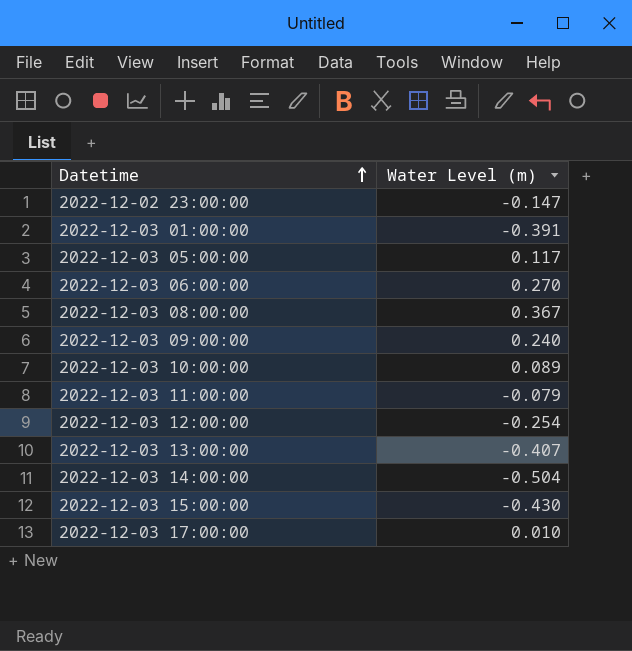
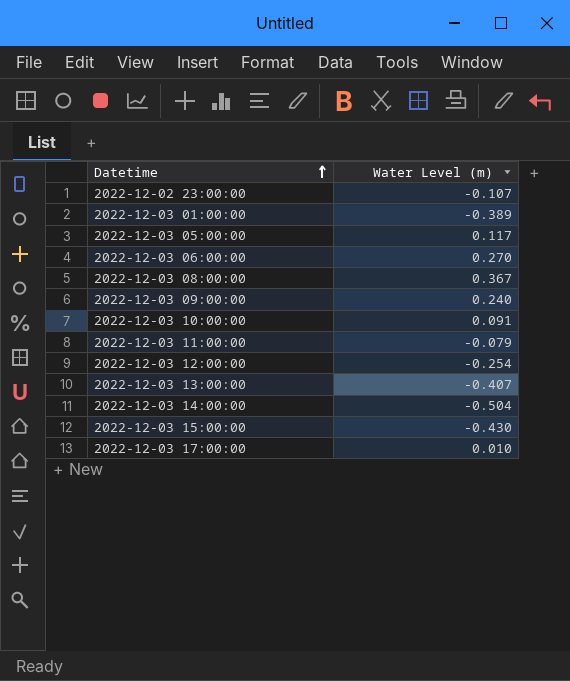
2022-12-02 23:00:00 | Water Level (m): -0.147 -> -0.107
2022-12-03 01:00:00 | Water Level (m): -0.391 -> -0.389
2022-12-03 10:00:00 | Water Level (m): 0.089 -> 0.091

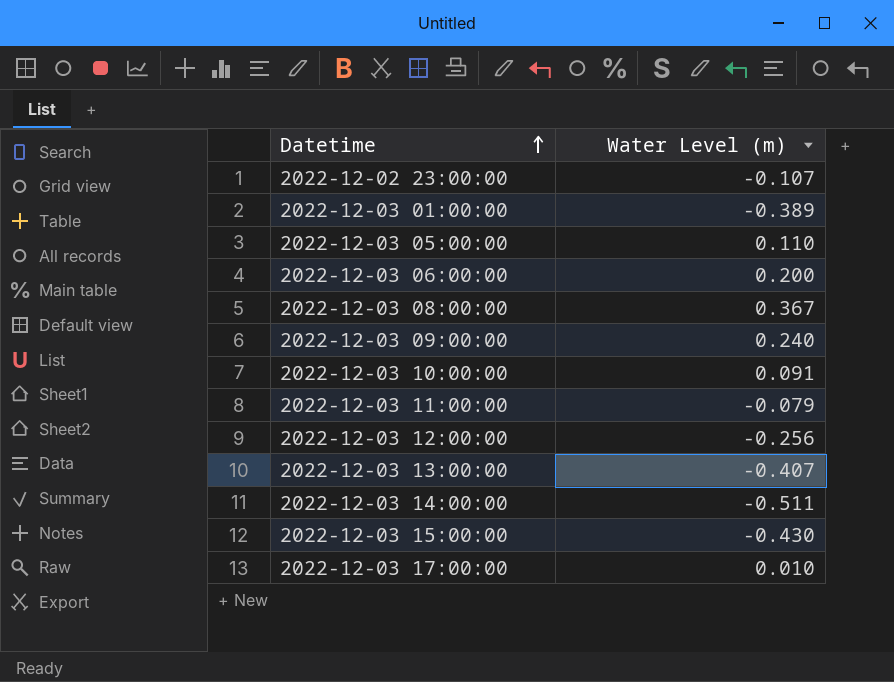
2022-12-03 05:00:00 | Water Level (m): 0.117 -> 0.110
2022-12-03 06:00:00 | Water Level (m): 0.270 -> 0.200
2022-12-03 12:00:00 | Water Level (m): -0.254 -> -0.256
2022-12-03 14:00:00 | Water Level (m): -0.504 -> -0.511

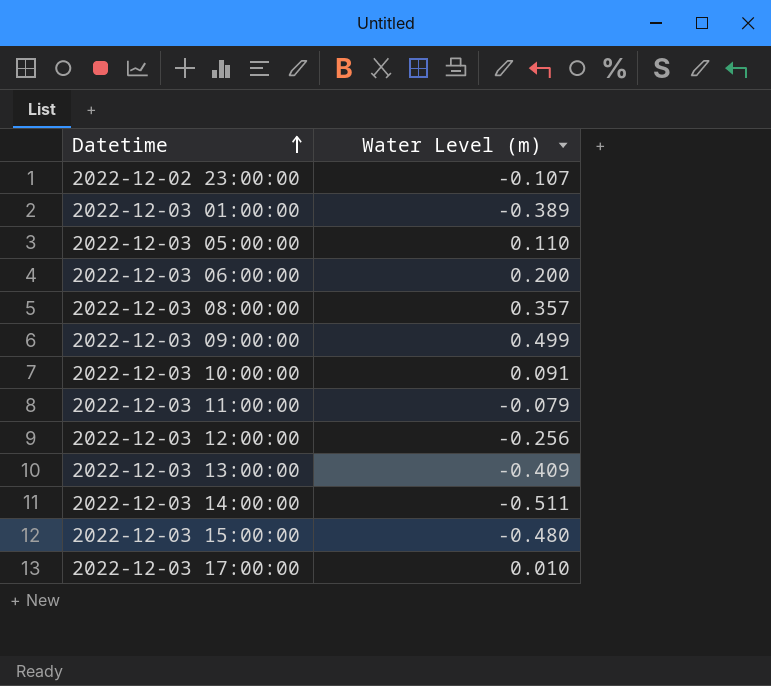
2022-12-03 08:00:00 | Water Level (m): 0.367 -> 0.357
2022-12-03 09:00:00 | Water Level (m): 0.240 -> 0.499
2022-12-03 13:00:00 | Water Level (m): -0.407 -> -0.409
2022-12-03 15:00:00 | Water Level (m): -0.430 -> -0.480

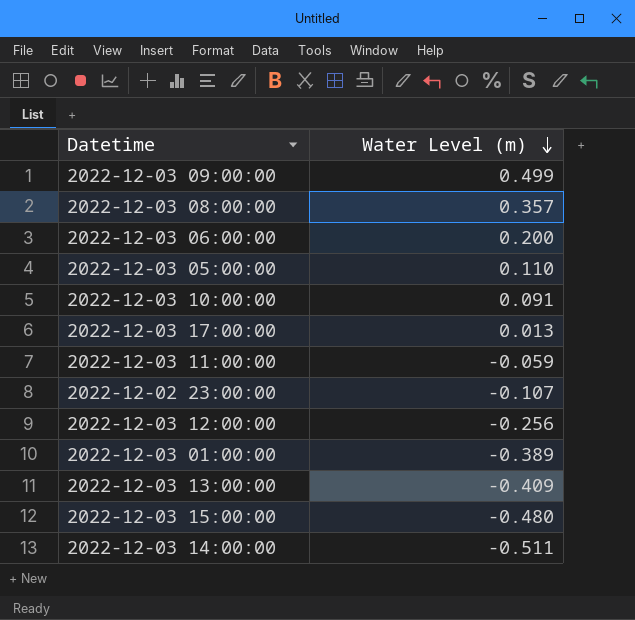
row order: Datetime ascending -> Water Level (m) descending
2022-12-03 17:00:00 | Water Level (m): 0.010 -> 0.013
2022-12-03 11:00:00 | Water Level (m): -0.079 -> -0.059

